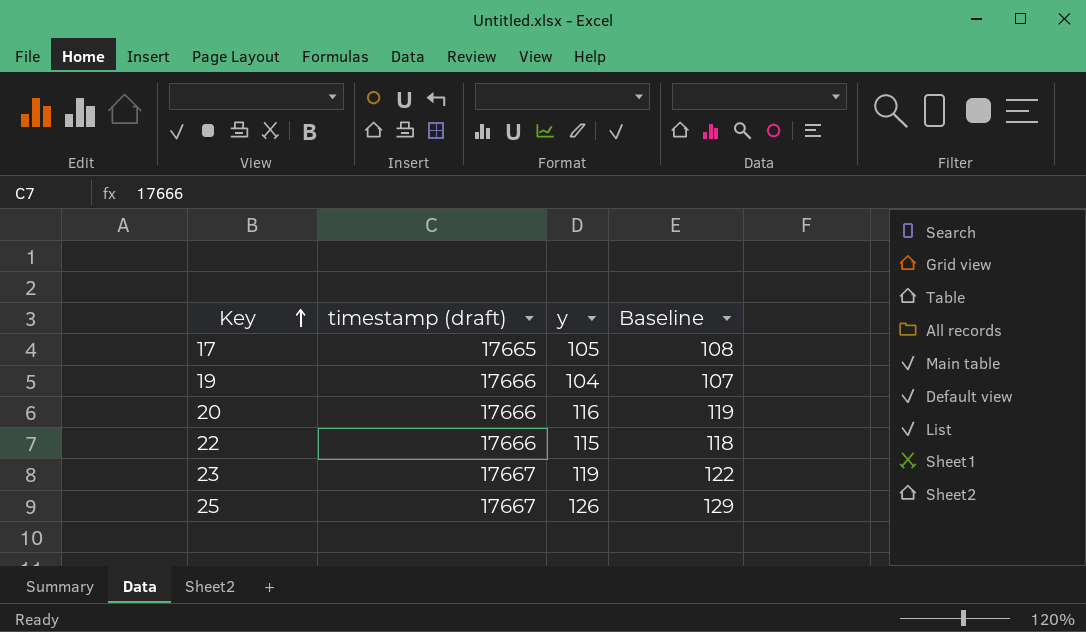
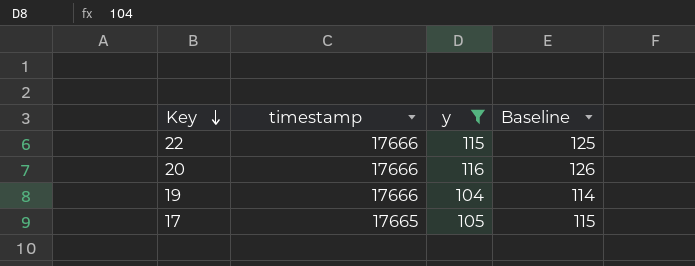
filter: none -> y <= 116
row order: Key ascending -> Key descending
column name: timestamp (draft) -> timestamp
column Baseline | formula: [y] + 3 -> [y] + 10

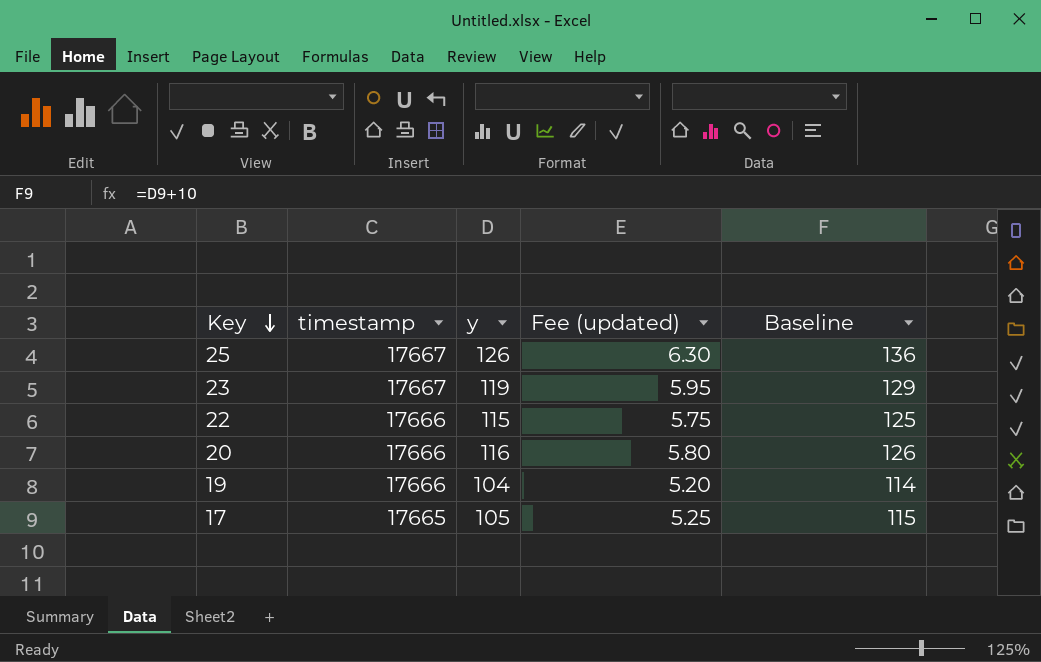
filter: y <= 116 -> none
column Fee (updated) | formula: none -> [y] * 0.05

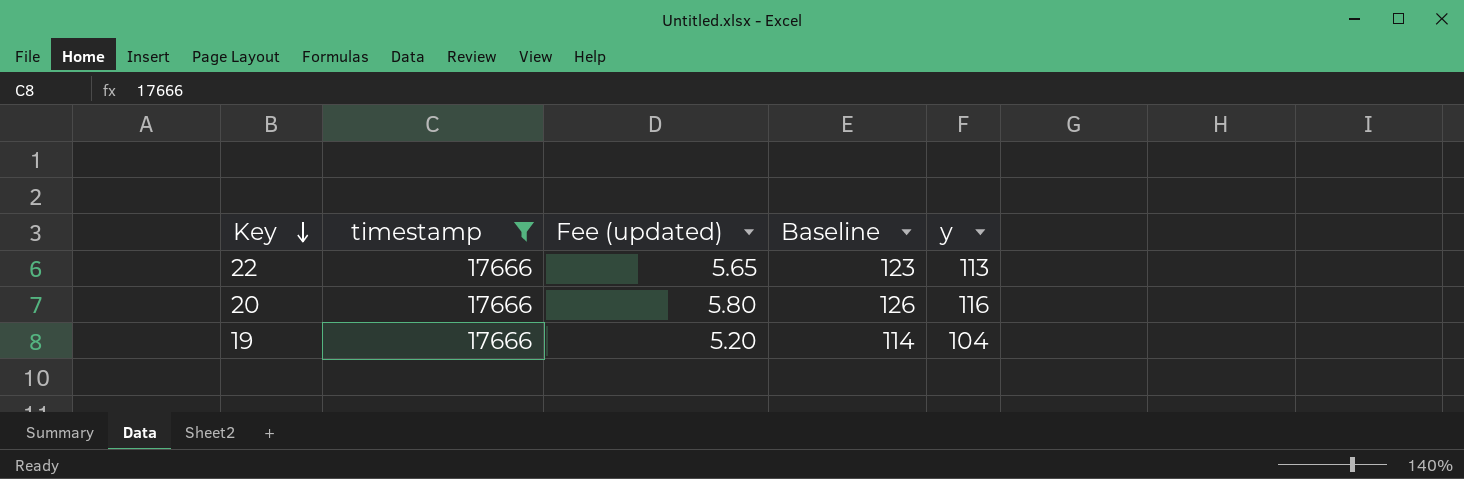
filter: none -> timestamp = 17666
column y | position: 3 -> 5
22 | Fee (updated): 5.75 -> 5.65
22 | Baseline: 125 -> 123
22 | y: 115 -> 113

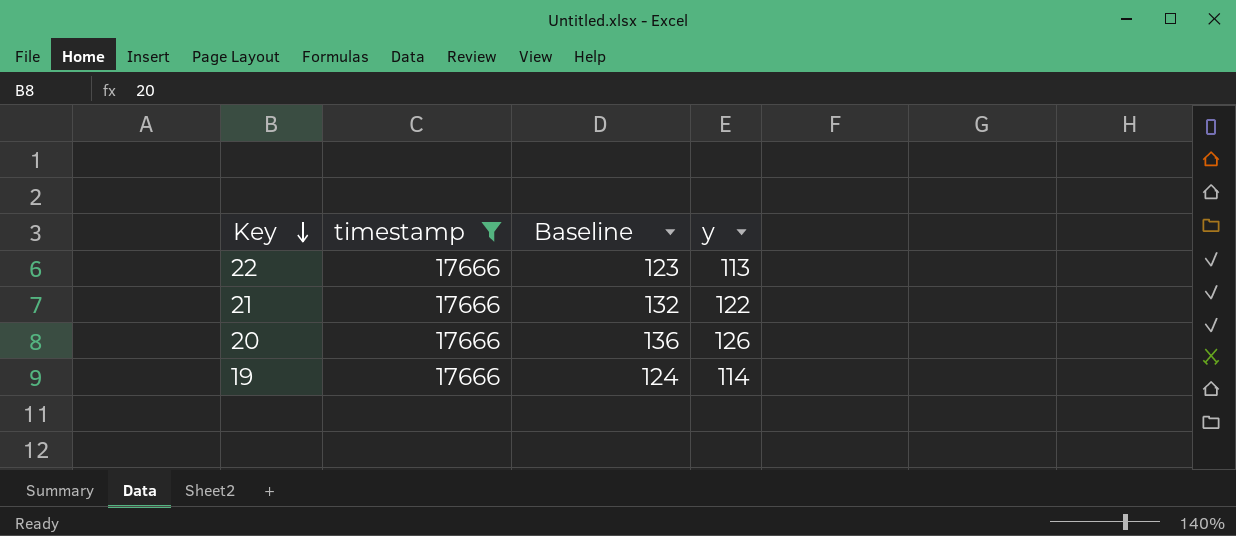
column Fee (updated) | formula: [y] * 0.05 -> none
row 21: none -> 17666 | 132 | 122
20 | Baseline: 126 -> 136
20 | y: 116 -> 126
19 | Baseline: 114 -> 124
19 | y: 104 -> 114

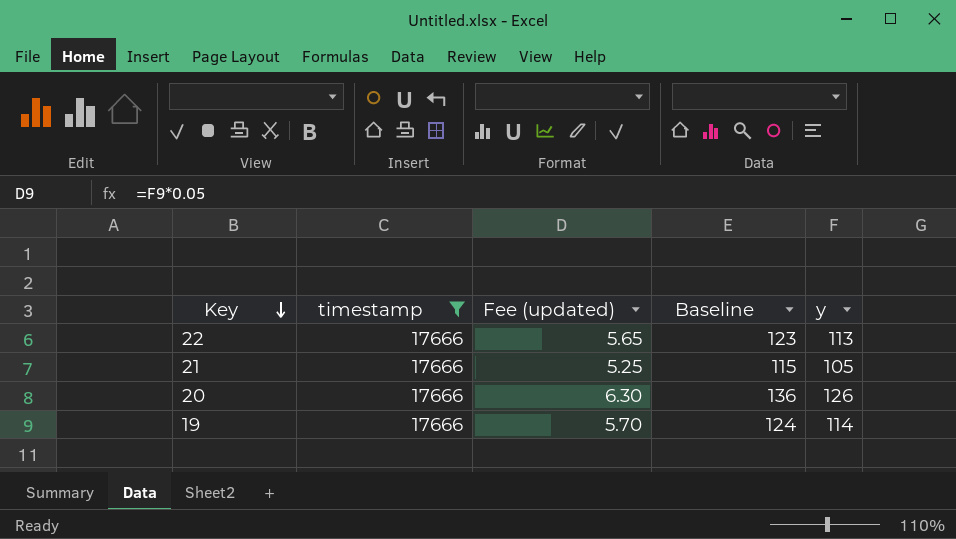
column Fee (updated) | formula: none -> [y] * 0.05
21 | Baseline: 132 -> 115
21 | y: 122 -> 105

